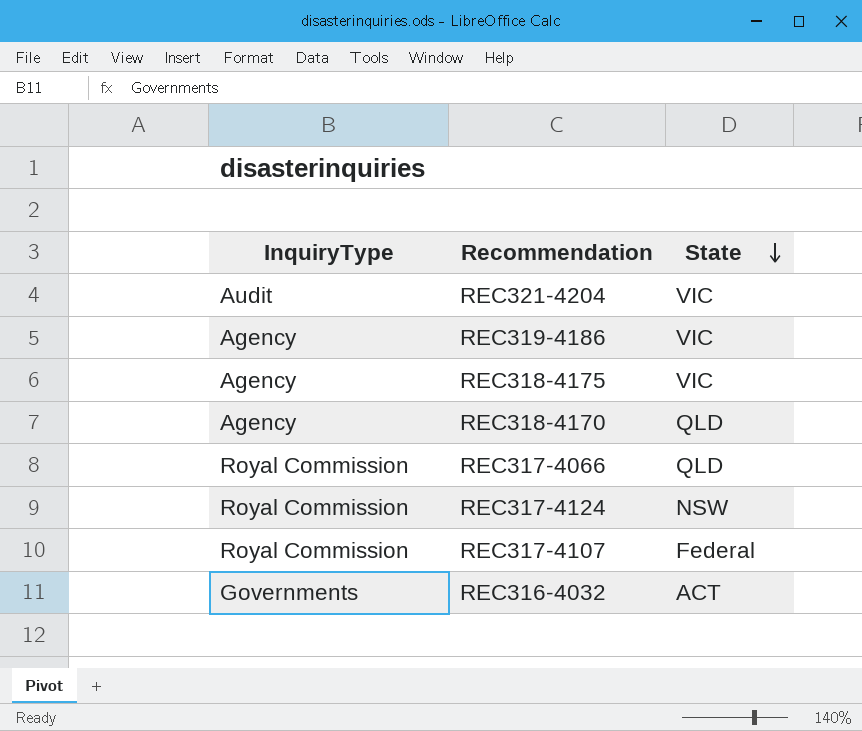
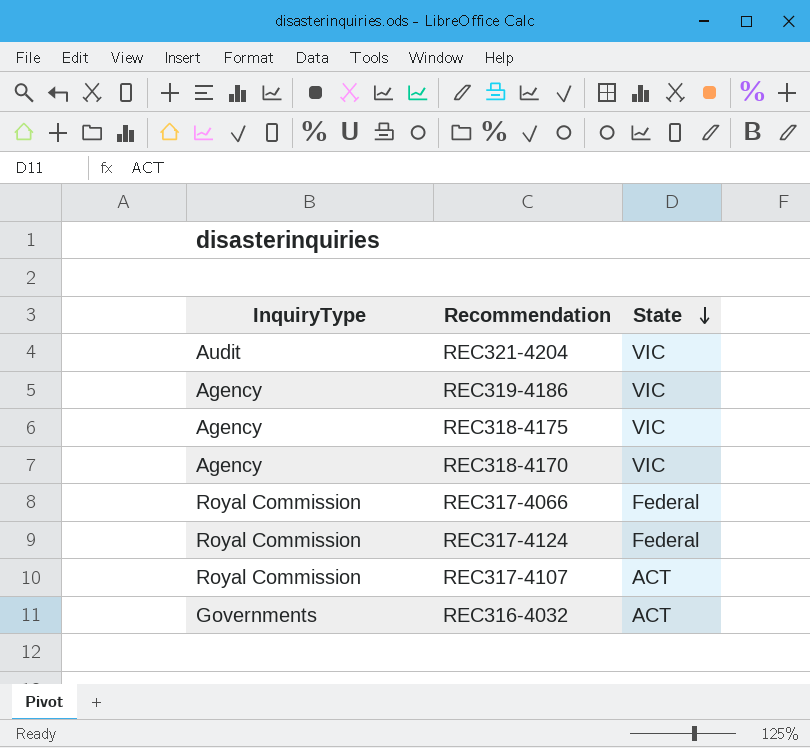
REC318-4170 | State: QLD -> VIC
REC317-4066 | State: QLD -> Federal
REC317-4124 | State: NSW -> Federal
REC317-4107 | State: Federal -> ACT

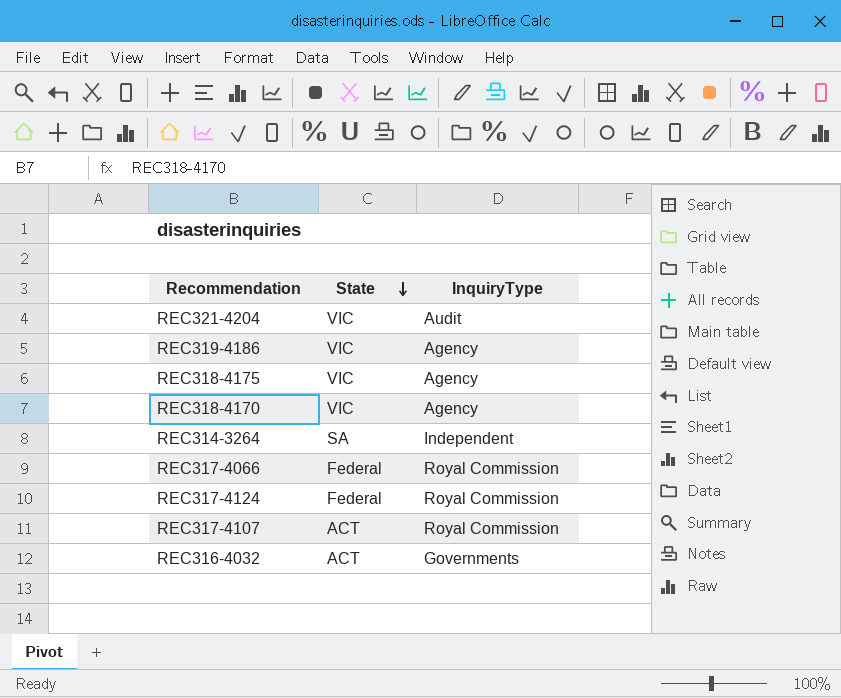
column InquiryType | position: 1 -> 3
row REC314-3264: none -> SA | Independent

